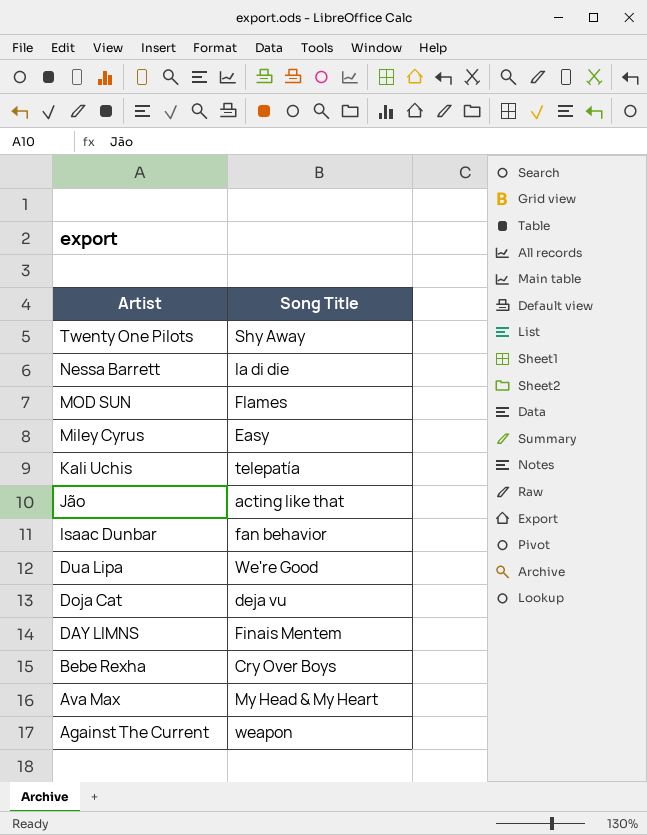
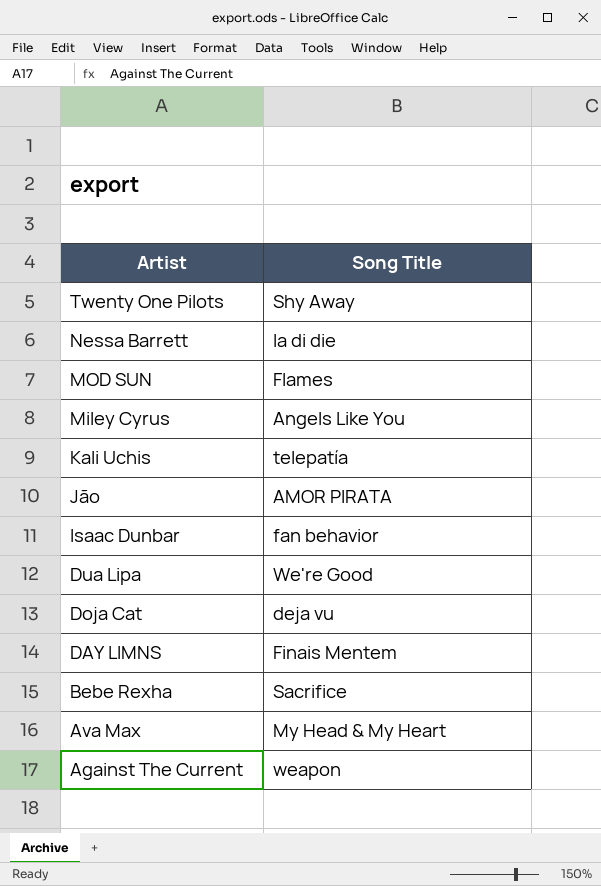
Miley Cyrus | Song Title: Easy -> Angels Like You
Jão | Song Title: acting like that -> AMOR PIRATA
Bebe Rexha | Song Title: Cry Over Boys -> Sacrifice

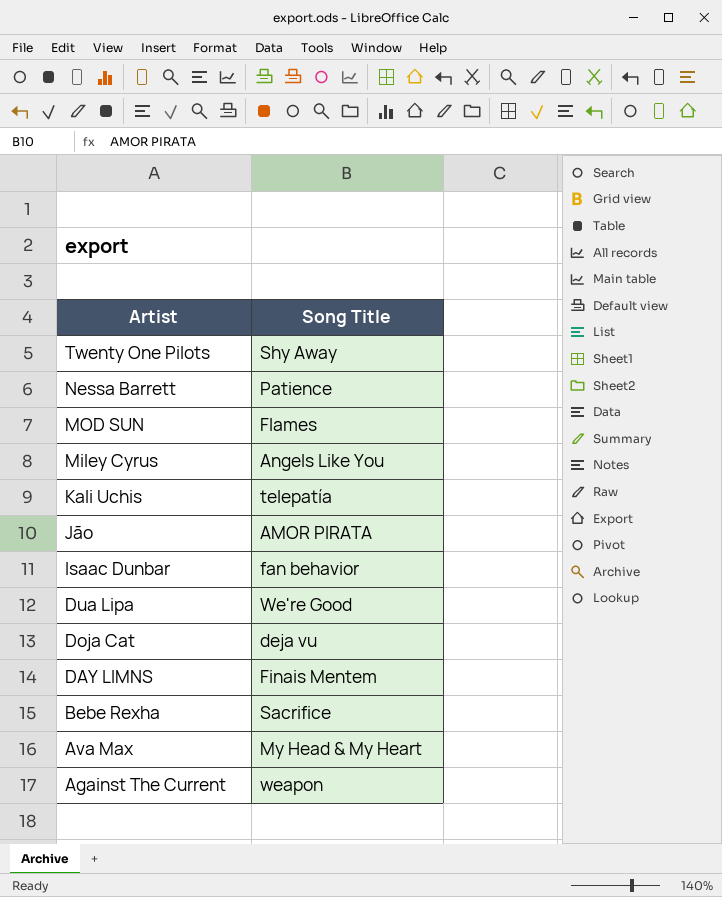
Nessa Barrett | Song Title: la di die -> Patience

